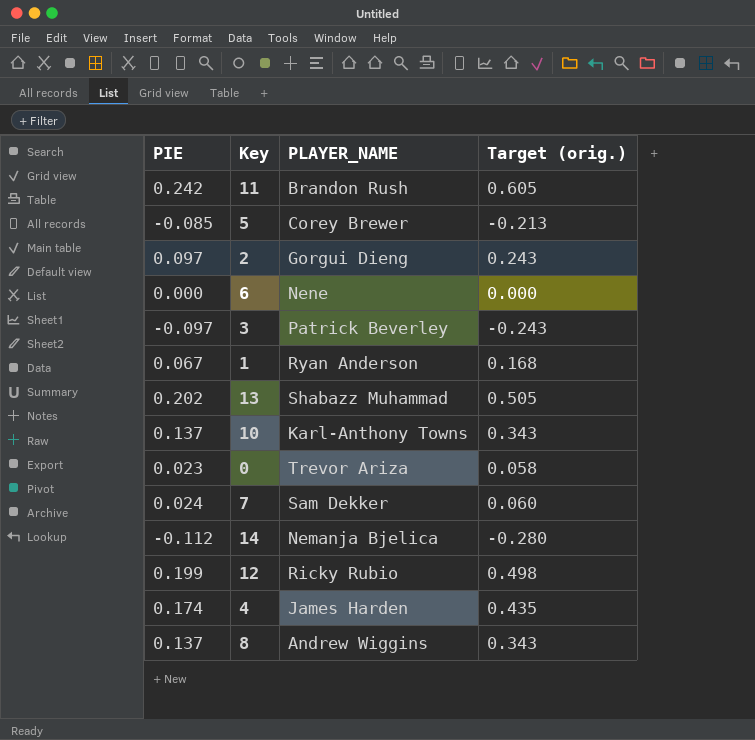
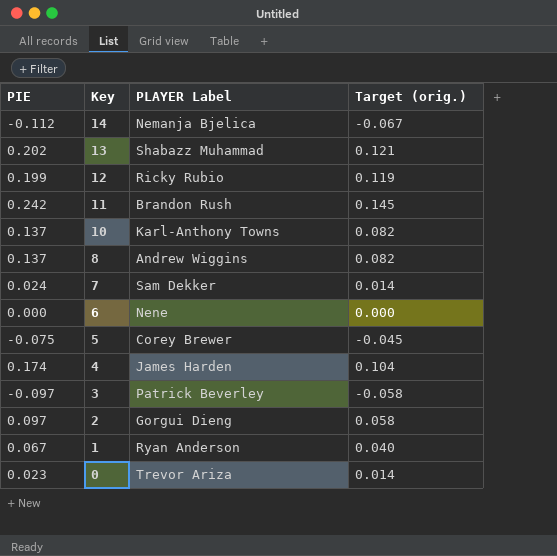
row order: none -> Key descending
column name: PLAYER_NAME -> PLAYER Label
column Target (orig.) | formula: [PIE] * 2.5 -> [PIE] * 0.6
5 | PIE: -0.085 -> -0.075

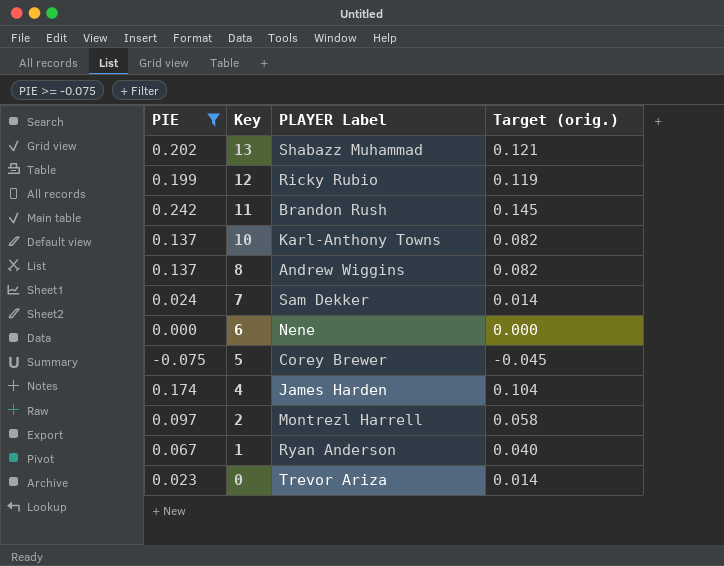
filter: none -> PIE >= -0.075
2 | PLAYER Label: Gorgui Dieng -> Montrezl Harrell

